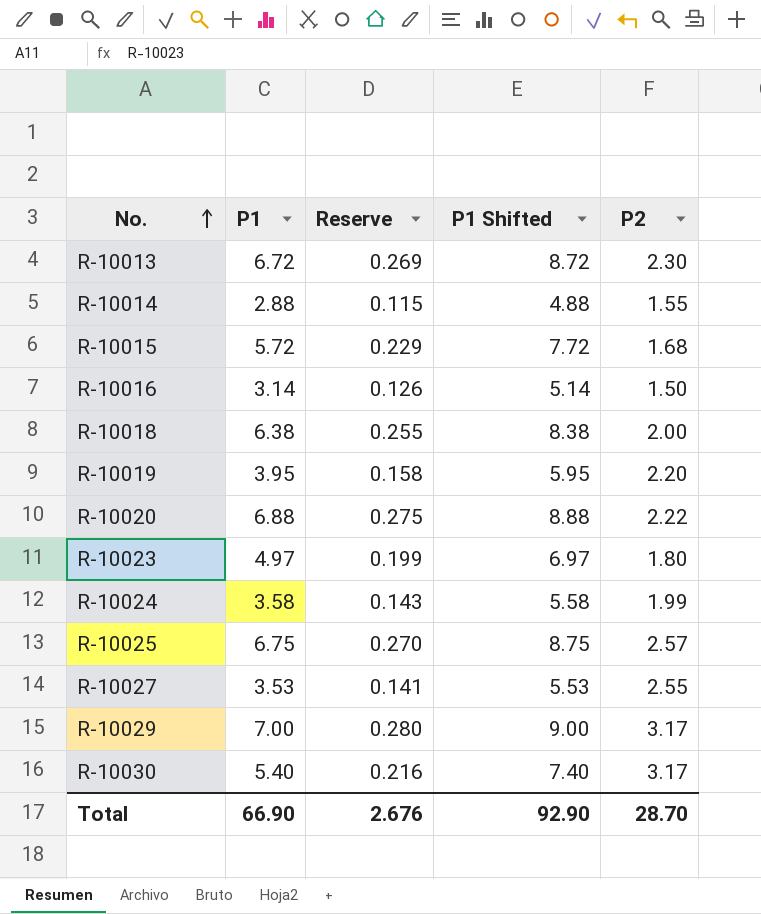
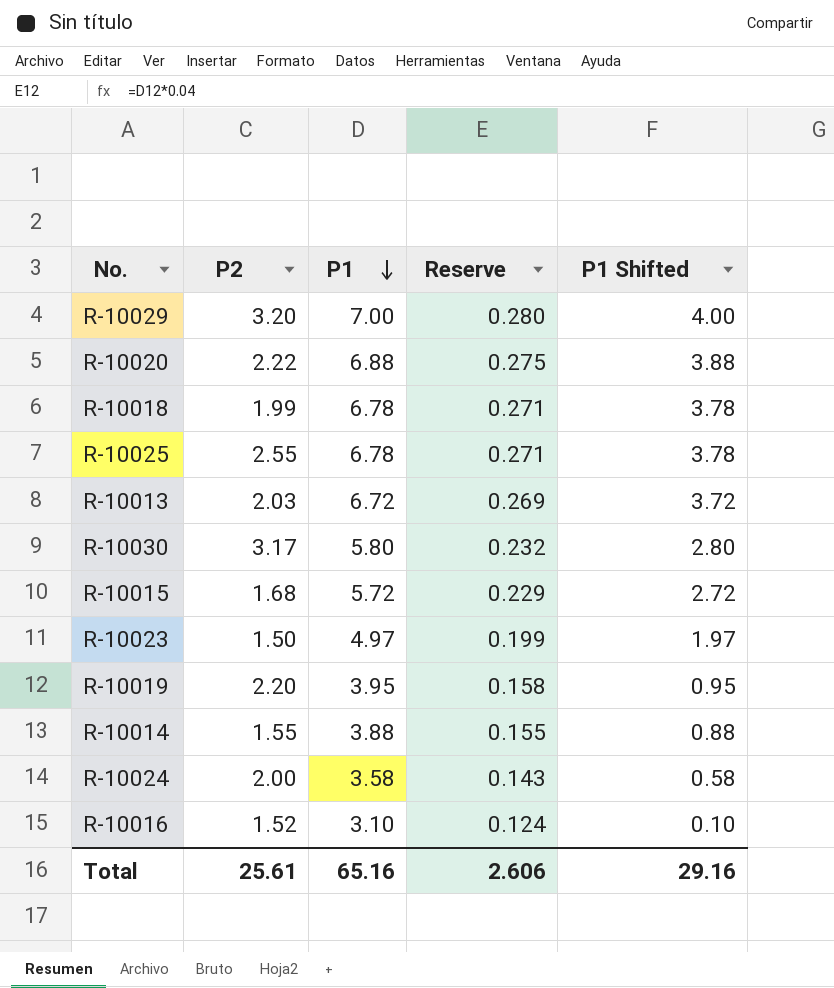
row order: No. ascending -> P1 descending
column P2 | position: 5 -> 2
column P1 Shifted | formula: [P1] + 2 -> [P1] - 3
row R-10027: 3.53 | 0.141 | 5.53 | 2.55 -> none
R-10029 | P2: 3.17 -> 3.20
R-10018 | P2: 2.00 -> 1.99
R-10018 | P1: 6.38 -> 6.78
R-10018 | Reserve: 0.255 -> 0.271
R-10025 | P2: 2.57 -> 2.55
R-10025 | P1: 6.75 -> 6.78
R-10025 | Reserve: 0.270 -> 0.271
R-10013 | P2: 2.30 -> 2.03
R-10030 | P1: 5.40 -> 5.80
R-10030 | Reserve: 0.216 -> 0.232
R-10023 | P2: 1.80 -> 1.50
R-10014 | P1: 2.88 -> 3.88
R-10014 | Reserve: 0.115 -> 0.155
R-10024 | P2: 1.99 -> 2.00
R-10016 | P2: 1.50 -> 1.52
R-10016 | P1: 3.14 -> 3.10
R-10016 | Reserve: 0.126 -> 0.124
Total | P2: 28.70 -> 25.61
Total | P1: 66.90 -> 65.16
Total | Reserve: 2.676 -> 2.606
Total | P1 Shifted: 92.90 -> 29.16

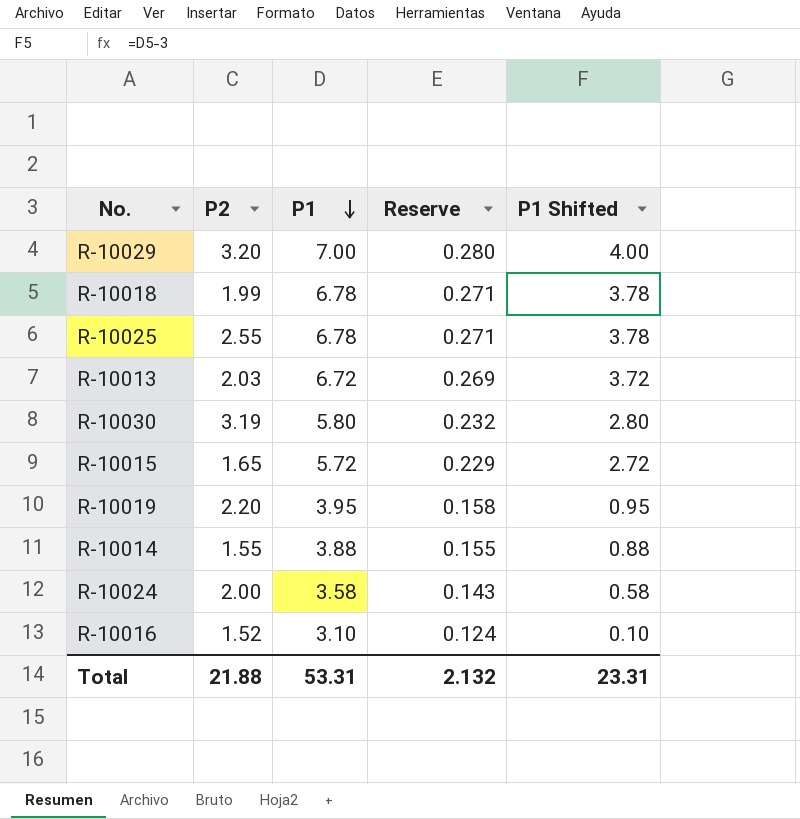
row R-10020: 2.22 | 6.88 | 0.275 | 3.88 -> none
row R-10023: 1.50 | 4.97 | 0.199 | 1.97 -> none
R-10030 | P2: 3.17 -> 3.19
R-10015 | P2: 1.68 -> 1.65
Total | P2: 25.61 -> 21.88
Total | P1: 65.16 -> 53.31
Total | Reserve: 2.606 -> 2.132
Total | P1 Shifted: 29.16 -> 23.31

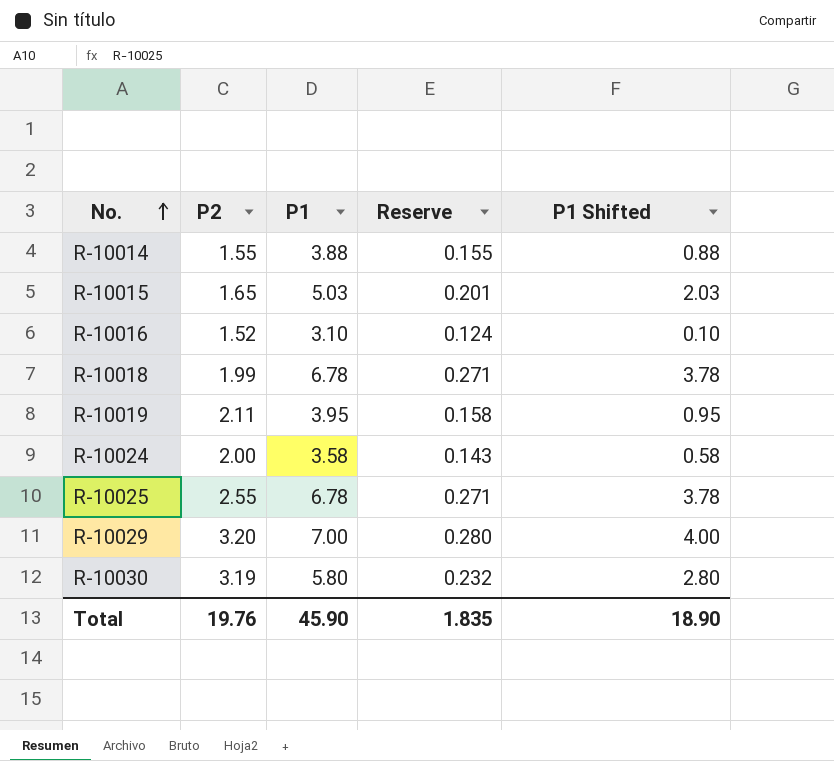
row order: P1 descending -> No. ascending
row R-10013: 2.03 | 6.72 | 0.269 | 3.72 -> none
R-10015 | P1: 5.72 -> 5.03
R-10015 | Reserve: 0.229 -> 0.201
R-10015 | P1 Shifted: 2.72 -> 2.03
R-10019 | P2: 2.20 -> 2.11
Total | P2: 21.88 -> 19.76
Total | P1: 53.31 -> 45.90
Total | Reserve: 2.132 -> 1.835
Total | P1 Shifted: 23.31 -> 18.90

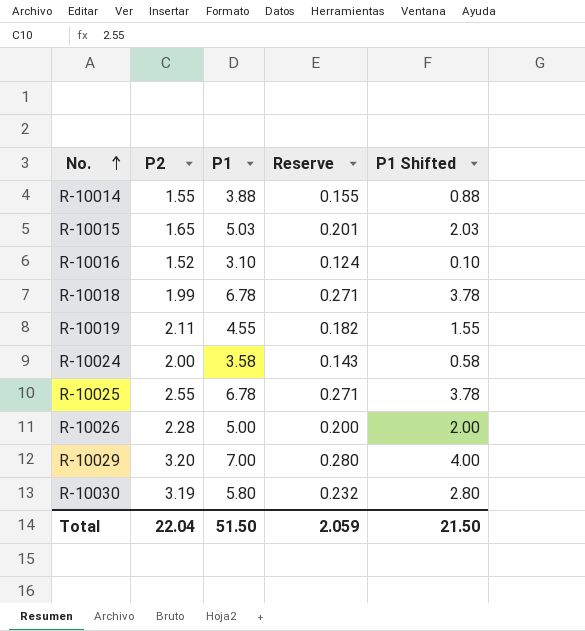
R-10019 | P1: 3.95 -> 4.55
R-10019 | Reserve: 0.158 -> 0.182
R-10019 | P1 Shifted: 0.95 -> 1.55
row R-10026: none -> 2.28 | 5.00 | 0.200 | 2.00
Total | P2: 19.76 -> 22.04
Total | P1: 45.90 -> 51.50
Total | Reserve: 1.835 -> 2.059
Total | P1 Shifted: 18.90 -> 21.50

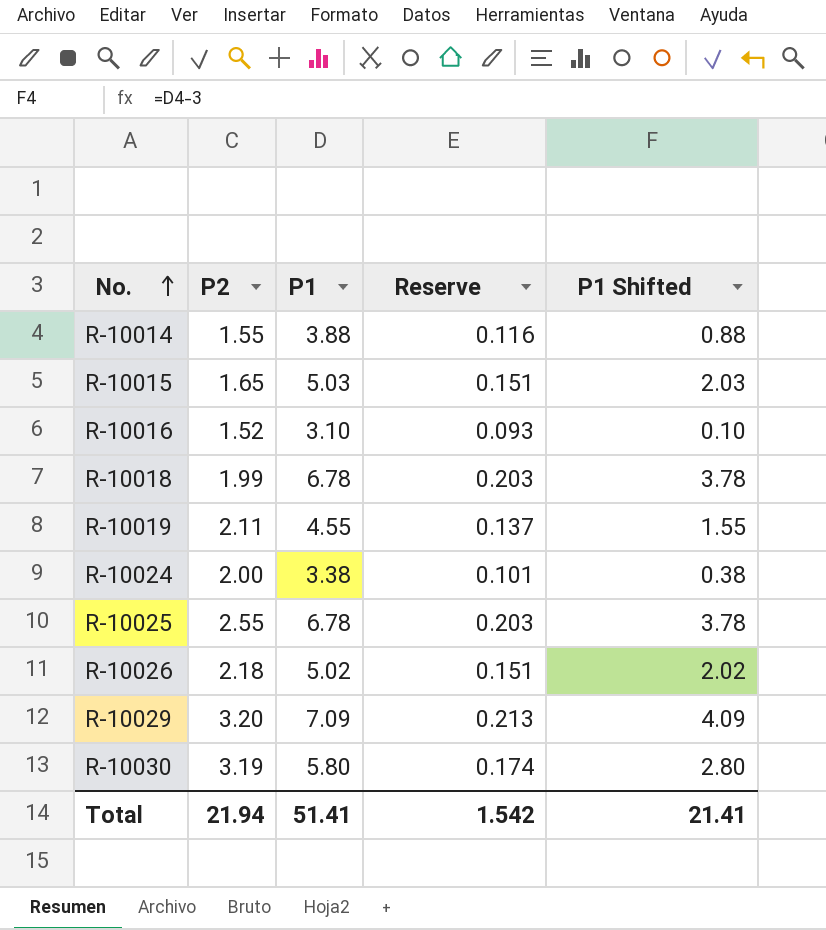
column Reserve | formula: [P1] * 0.04 -> [P1] * 0.03
R-10024 | P1: 3.58 -> 3.38
R-10024 | P1 Shifted: 0.58 -> 0.38
R-10026 | P2: 2.28 -> 2.18
R-10026 | P1: 5.00 -> 5.02
R-10026 | P1 Shifted: 2.00 -> 2.02
R-10029 | P1: 7.00 -> 7.09
R-10029 | P1 Shifted: 4.00 -> 4.09
Total | P2: 22.04 -> 21.94
Total | P1: 51.50 -> 51.41
Total | Reserve: 2.059 -> 1.542
Total | P1 Shifted: 21.50 -> 21.41

